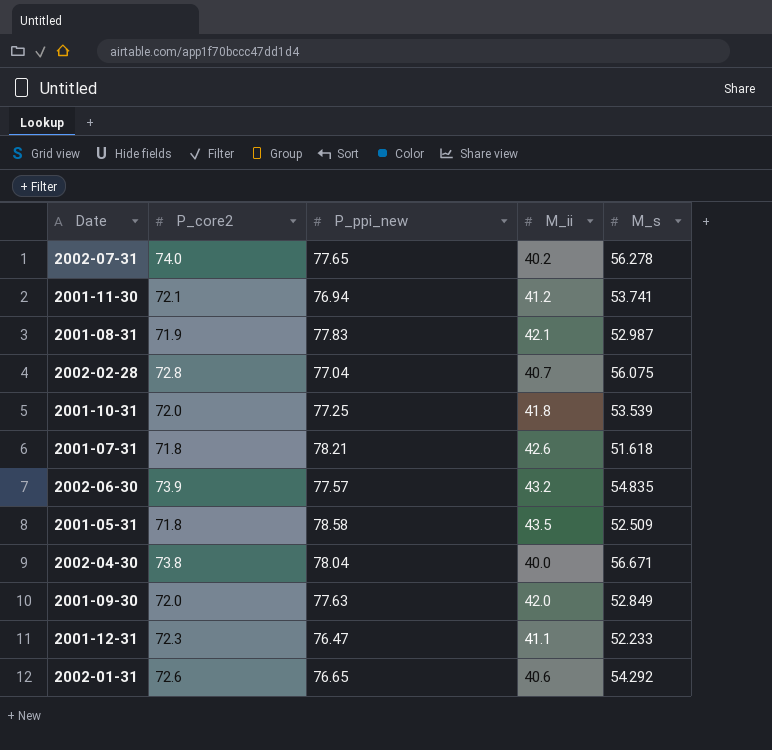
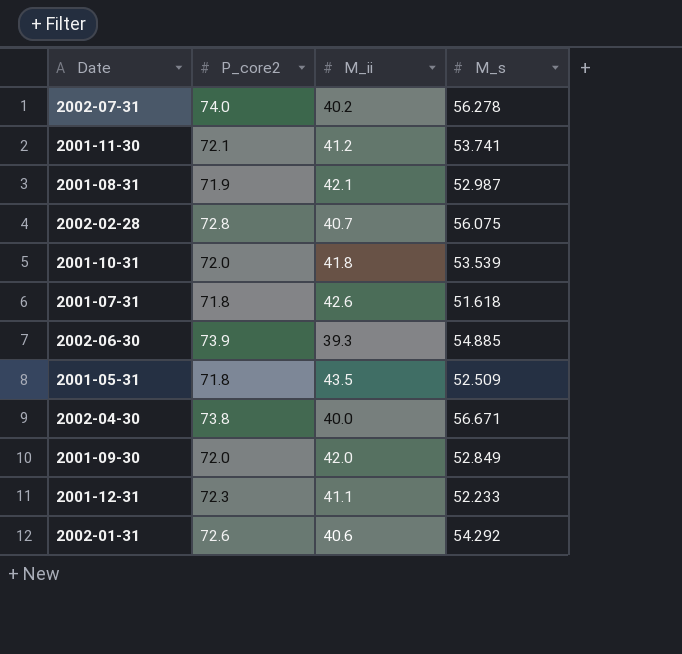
column P_ppi_new | position: 3 -> none
2002-06-30 | M_ii: 43.2 -> 39.3
2002-06-30 | M_s: 54.835 -> 54.885

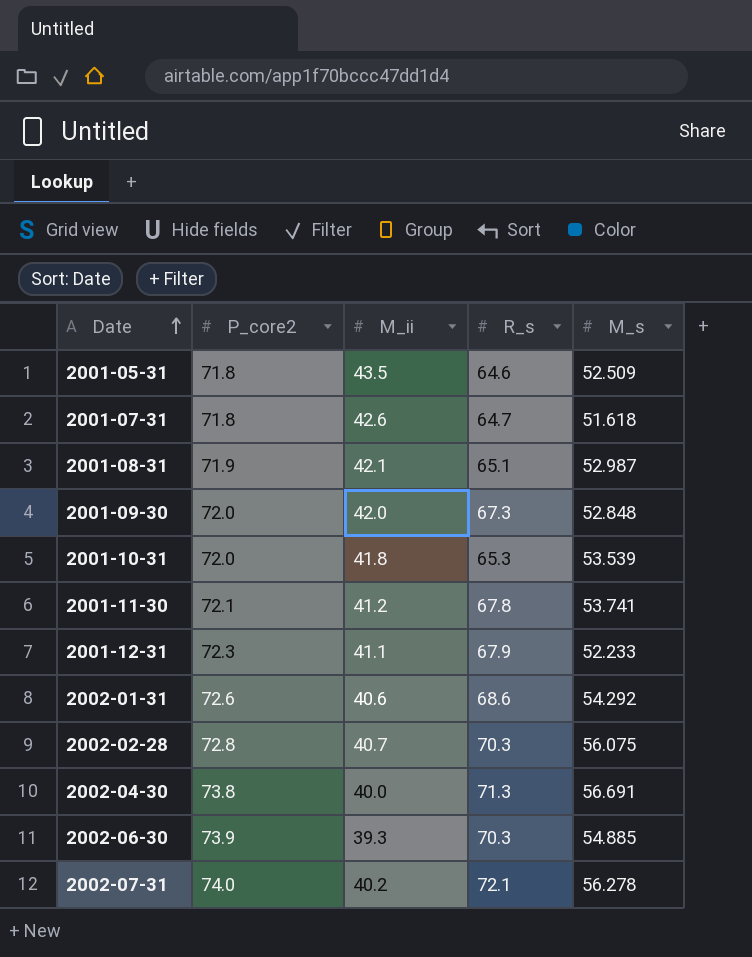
row order: none -> Date ascending
column R_s | position: none -> 4
2001-09-30 | M_s: 52.849 -> 52.848
2002-04-30 | M_s: 56.671 -> 56.691

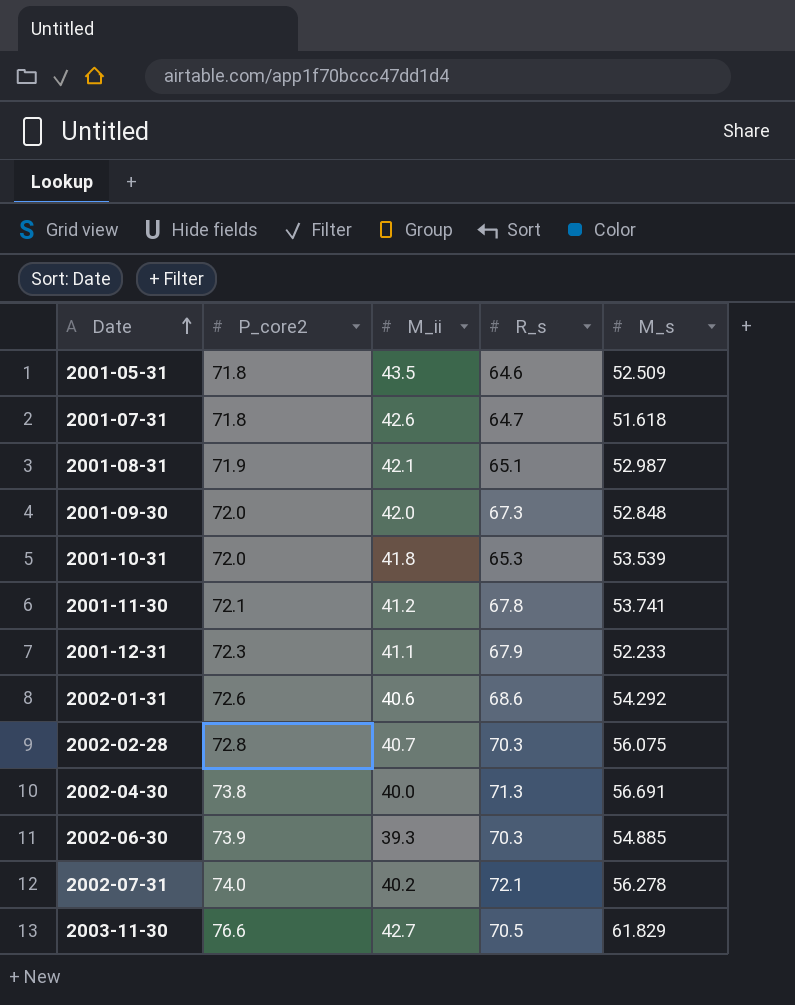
row 2003-11-30: none -> 76.6 | 42.7 | 70.5 | 61.829

